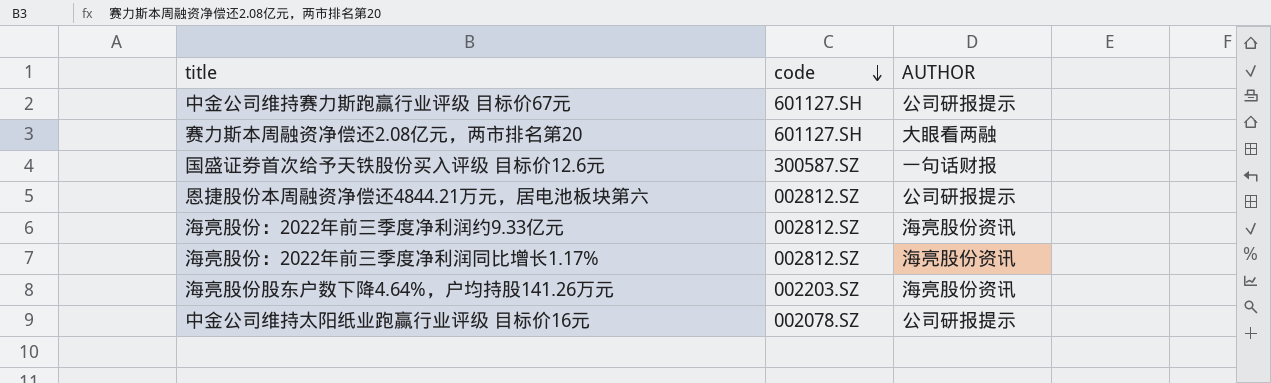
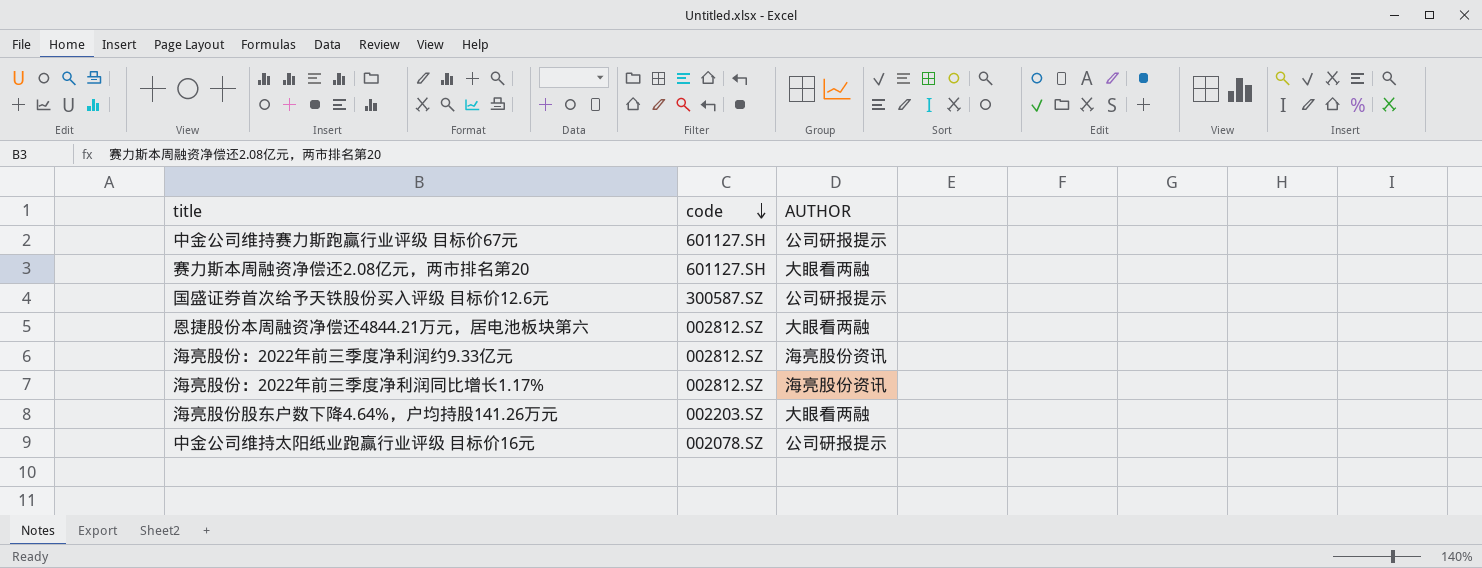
国盛证券首次给予天铁股份买入评级 目标价12.6元 | AUTHOR: 一句话财报 -> 公司研报提示
恩捷股份本周融资净偿还4844.21万元，居电池板块第六 | AUTHOR: 公司研报提示 -> 大眼看两融
海亮股份股东户数下降4.64%，户均持股141.26万元 | AUTHOR: 海亮股份资讯 -> 大眼看两融

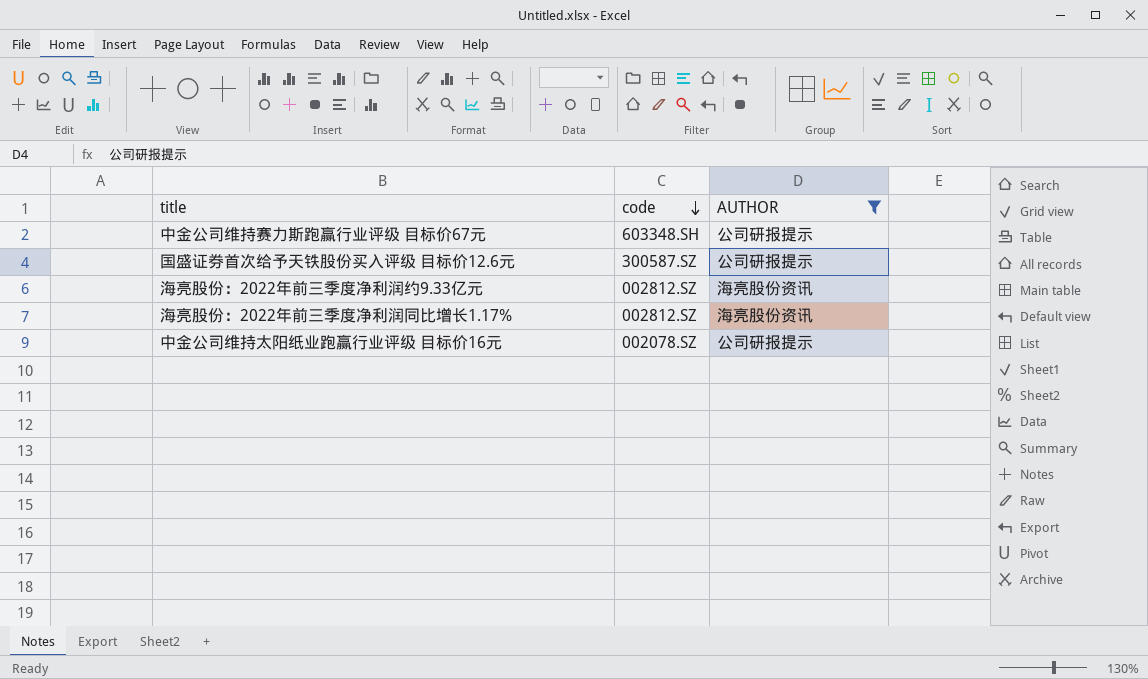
filter: none -> AUTHOR != 大眼看两融
中金公司维持赛力斯跑赢行业评级 目标价67元 | code: 601127.SH -> 603348.SH

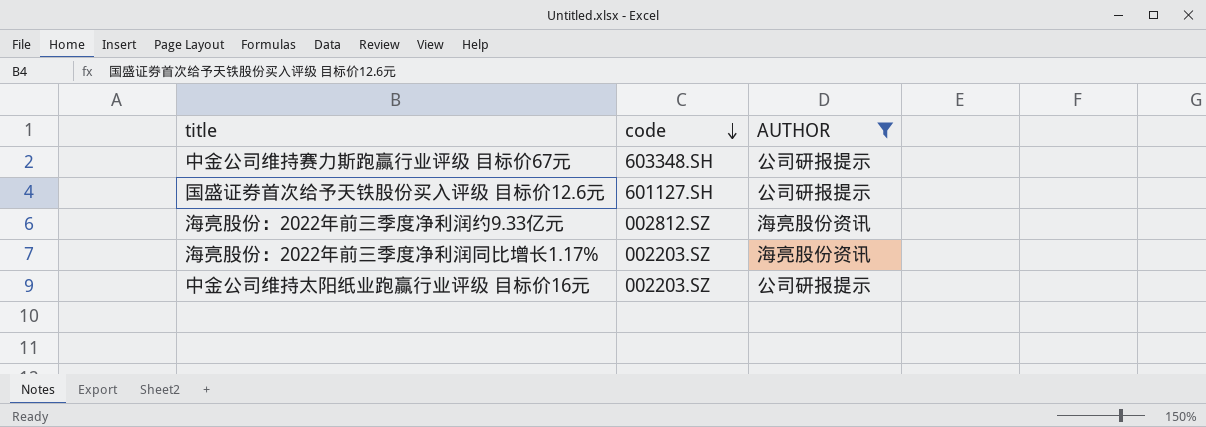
国盛证券首次给予天铁股份买入评级 目标价12.6元 | code: 300587.SZ -> 601127.SH
海亮股份：2022年前三季度净利润同比增长1.17% | code: 002812.SZ -> 002203.SZ
中金公司维持太阳纸业跑赢行业评级 目标价16元 | code: 002078.SZ -> 002203.SZ

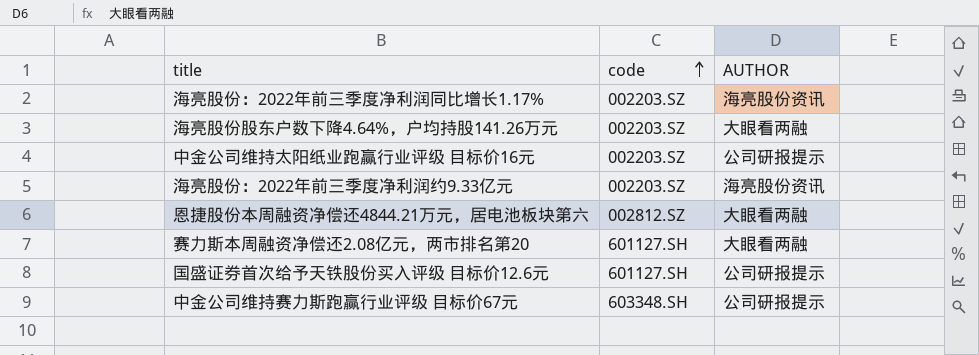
filter: AUTHOR != 大眼看两融 -> none
row order: code descending -> code ascending
海亮股份：2022年前三季度净利润约9.33亿元 | code: 002812.SZ -> 002203.SZ

